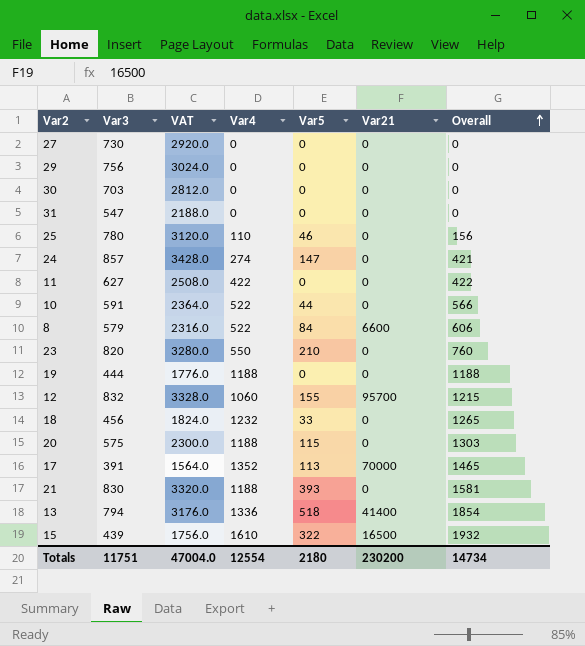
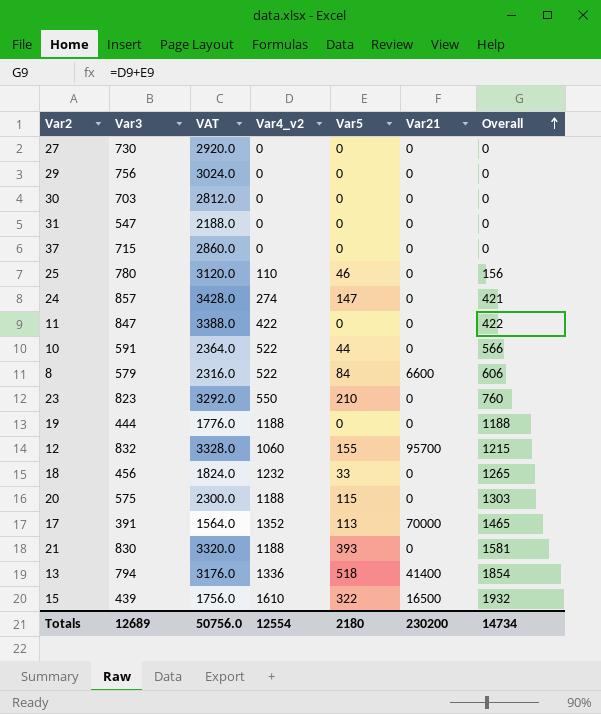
column name: Var4 -> Var4_v2
row 37: none -> 715 | 2860.0 | 0 | 0 | 0 | 0
11 | Var3: 627 -> 847
11 | VAT: 2508.0 -> 3388.0
23 | Var3: 820 -> 823
23 | VAT: 3280.0 -> 3292.0
Totals | Var3: 11751 -> 12689
Totals | VAT: 47004.0 -> 50756.0

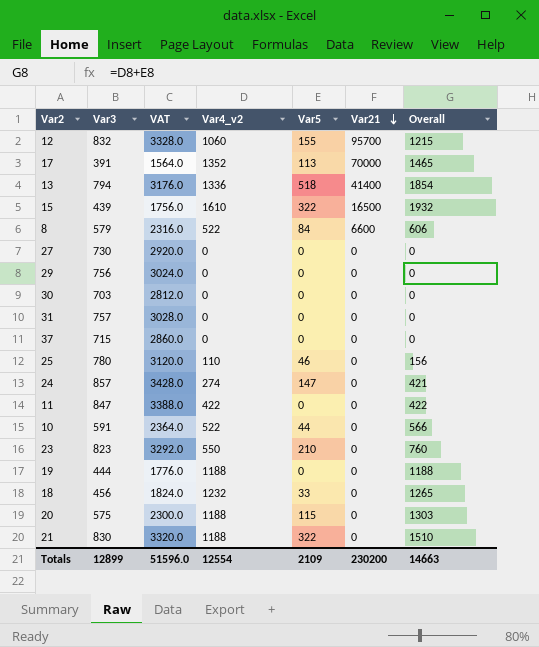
row order: Overall ascending -> Var21 descending
31 | Var3: 547 -> 757
31 | VAT: 2188.0 -> 3028.0
21 | Var5: 393 -> 322
21 | Overall: 1581 -> 1510
Totals | Var3: 12689 -> 12899
Totals | VAT: 50756.0 -> 51596.0
Totals | Var5: 2180 -> 2109
Totals | Overall: 14734 -> 14663

